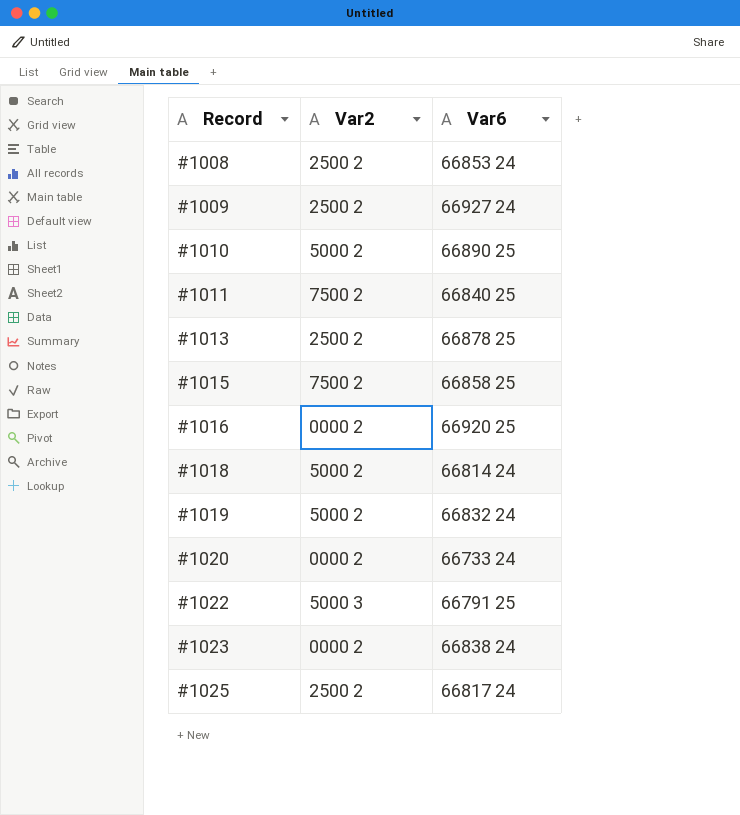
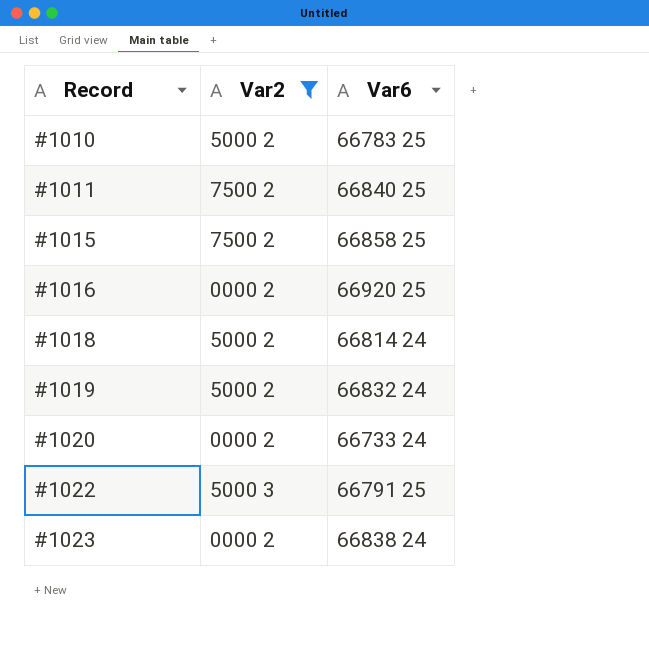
filter: none -> Var2 != 2500 2
#1010 | Var6: 66890 25 -> 66783 25

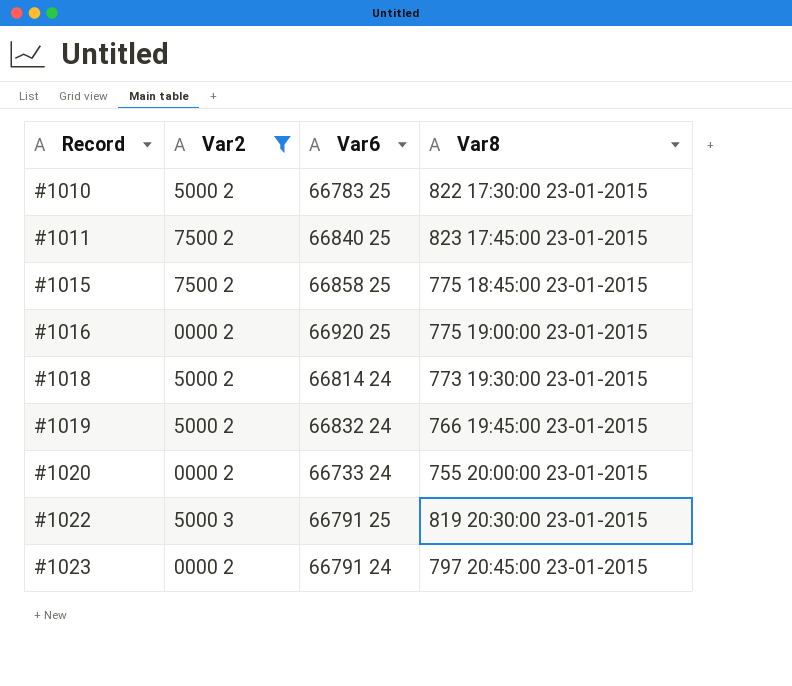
column Var8 | position: none -> 4
#1023 | Var6: 66838 24 -> 66791 24

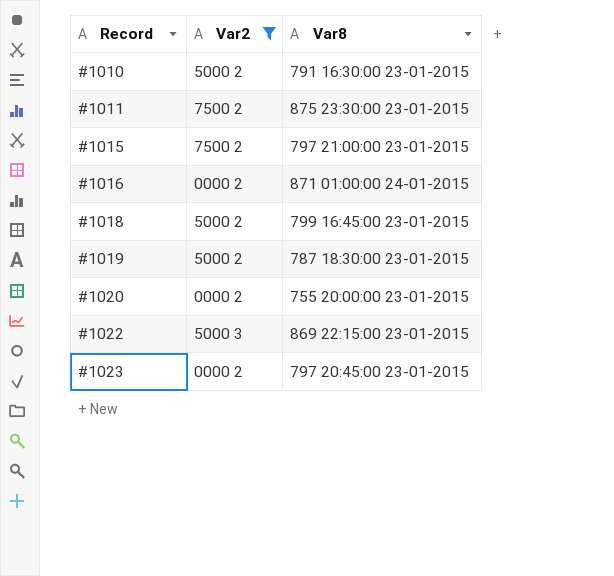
column Var6 | position: 3 -> none
#1010 | Var8: 822 17:30:00 23-01-2015 -> 791 16:30:00 23-01-2015
#1011 | Var8: 823 17:45:00 23-01-2015 -> 875 23:30:00 23-01-2015
#1015 | Var8: 775 18:45:00 23-01-2015 -> 797 21:00:00 23-01-2015
#1016 | Var8: 775 19:00:00 23-01-2015 -> 871 01:00:00 24-01-2015
#1018 | Var8: 773 19:30:00 23-01-2015 -> 799 16:45:00 23-01-2015
#1019 | Var8: 766 19:45:00 23-01-2015 -> 787 18:30:00 23-01-2015
#1022 | Var8: 819 20:30:00 23-01-2015 -> 869 22:15:00 23-01-2015

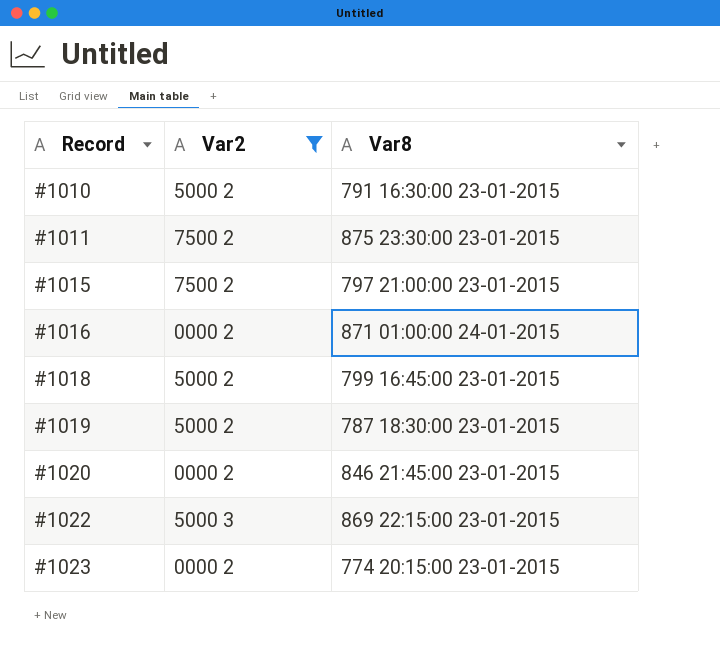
#1020 | Var8: 755 20:00:00 23-01-2015 -> 846 21:45:00 23-01-2015
#1023 | Var8: 797 20:45:00 23-01-2015 -> 774 20:15:00 23-01-2015

